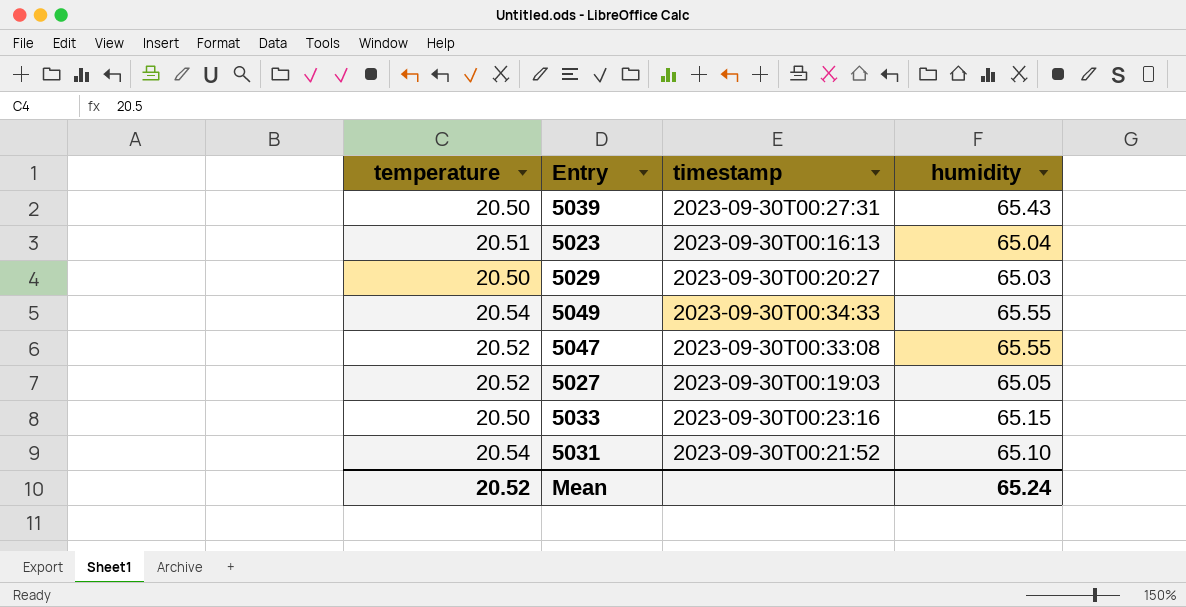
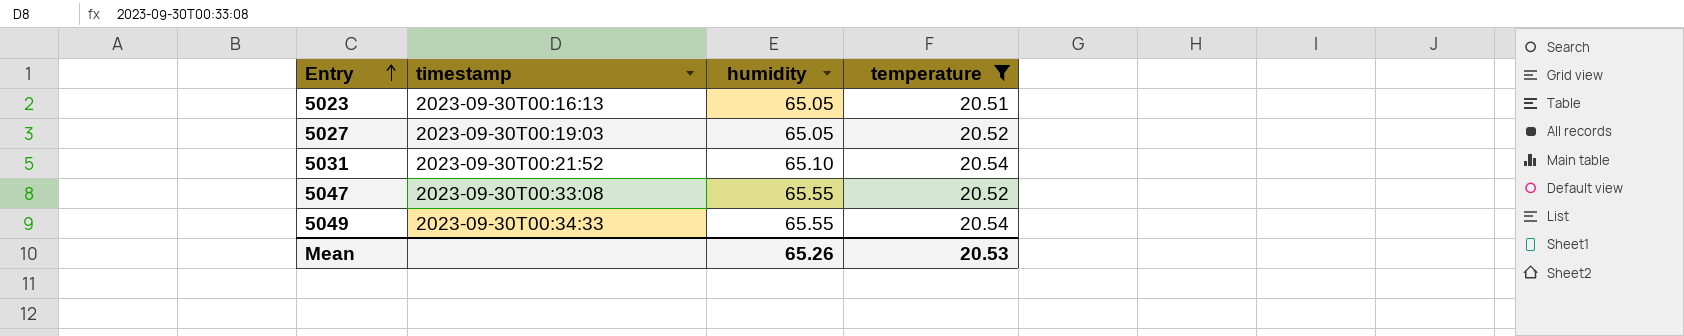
filter: none -> temperature != 20.50
row order: none -> Entry ascending
column temperature | position: 1 -> 4
5023 | humidity: 65.04 -> 65.05
Mean | humidity: 65.24 -> 65.26
Mean | temperature: 20.52 -> 20.53

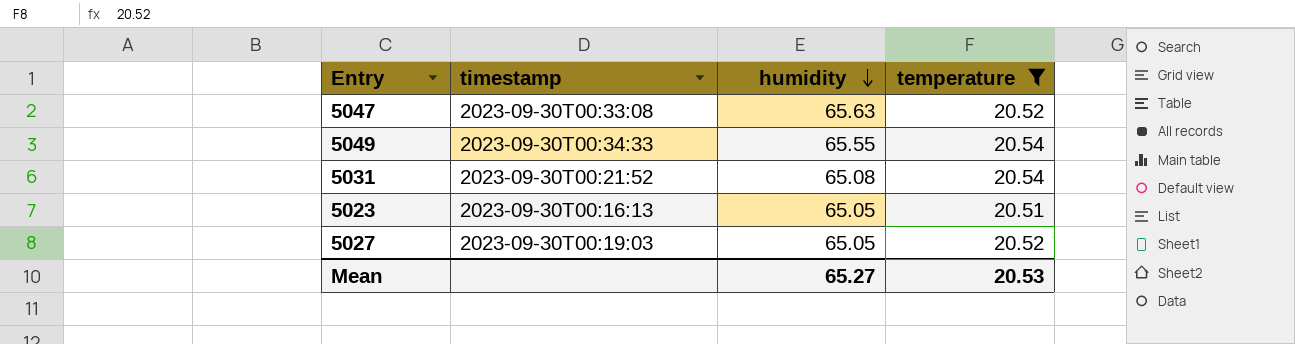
row order: Entry ascending -> humidity descending
5047 | humidity: 65.55 -> 65.63
5031 | humidity: 65.10 -> 65.08
Mean | humidity: 65.26 -> 65.27

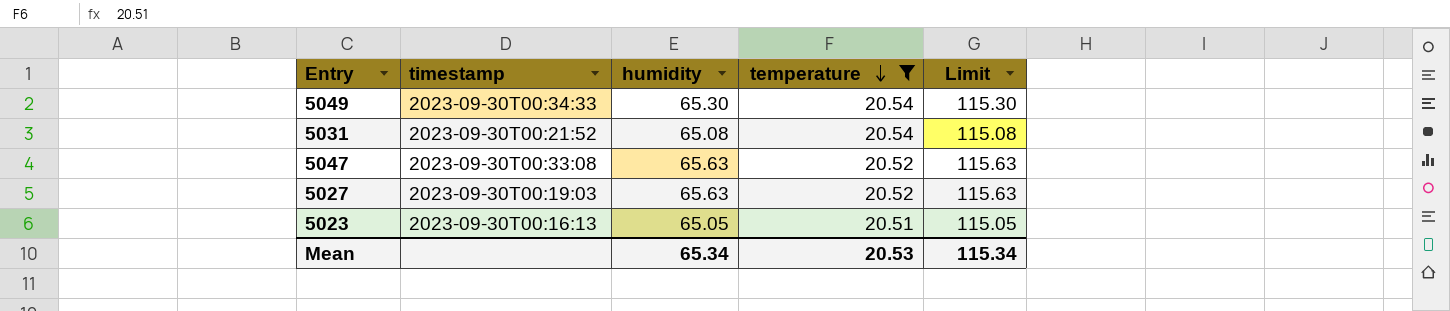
row order: humidity descending -> temperature descending
column Limit | formula: none -> [humidity] + 50
5049 | humidity: 65.55 -> 65.30
5027 | humidity: 65.05 -> 65.63
Mean | humidity: 65.27 -> 65.34

